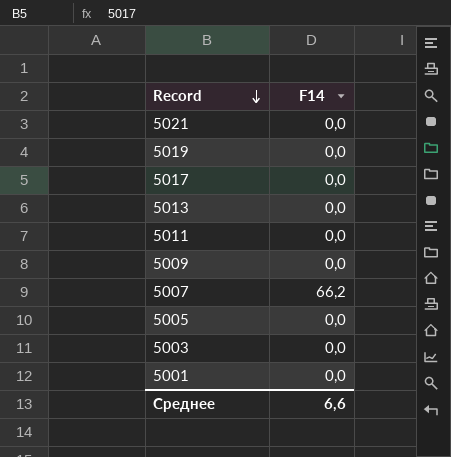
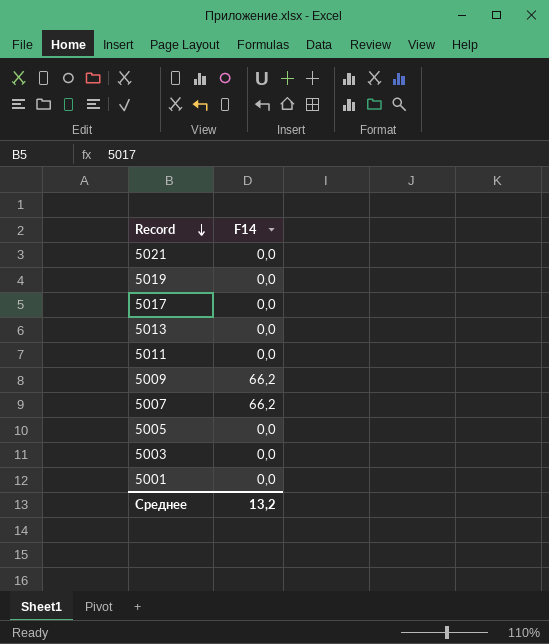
5009 | F14: 0,0 -> 66,2
Среднее | F14: 6,6 -> 13,2

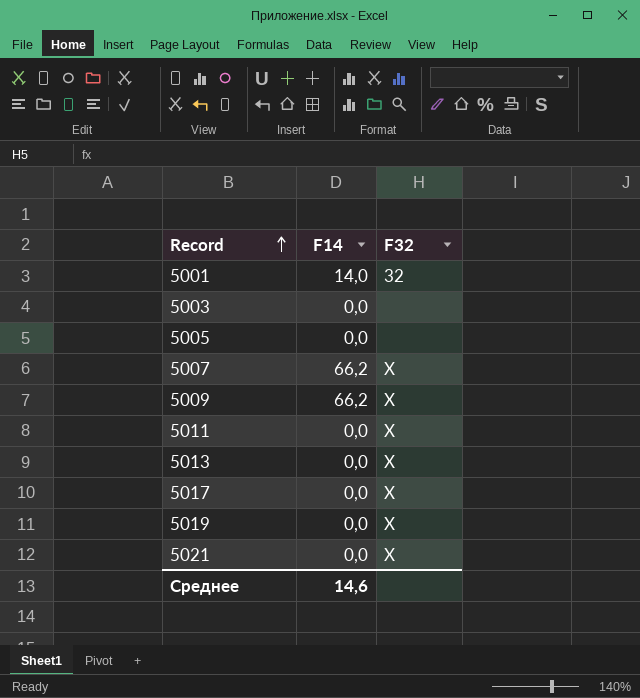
row order: Record descending -> Record ascending
column F32 | position: none -> 3
5001 | F14: 0,0 -> 14,0
Среднее | F14: 13,2 -> 14,6

